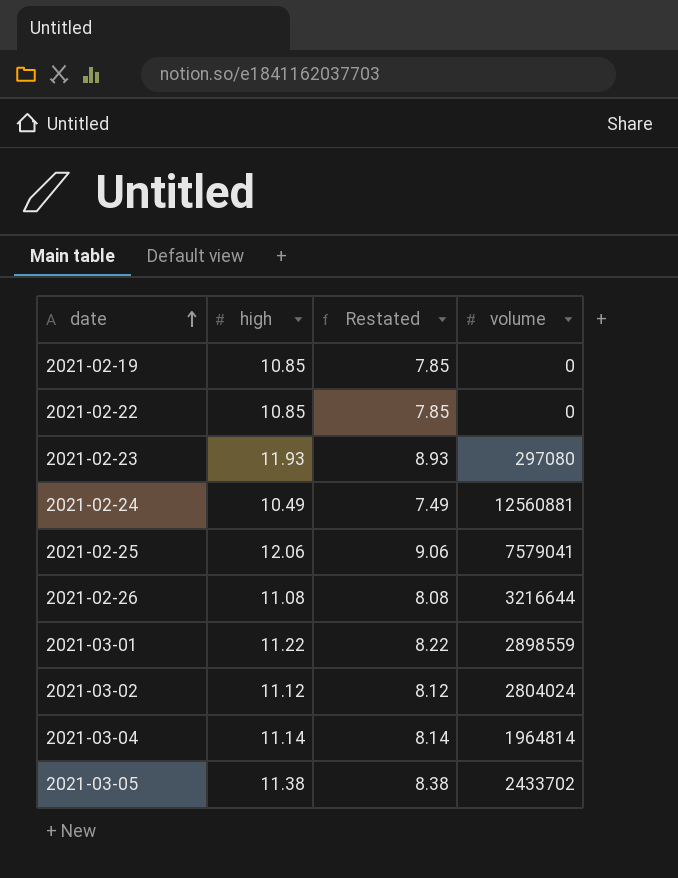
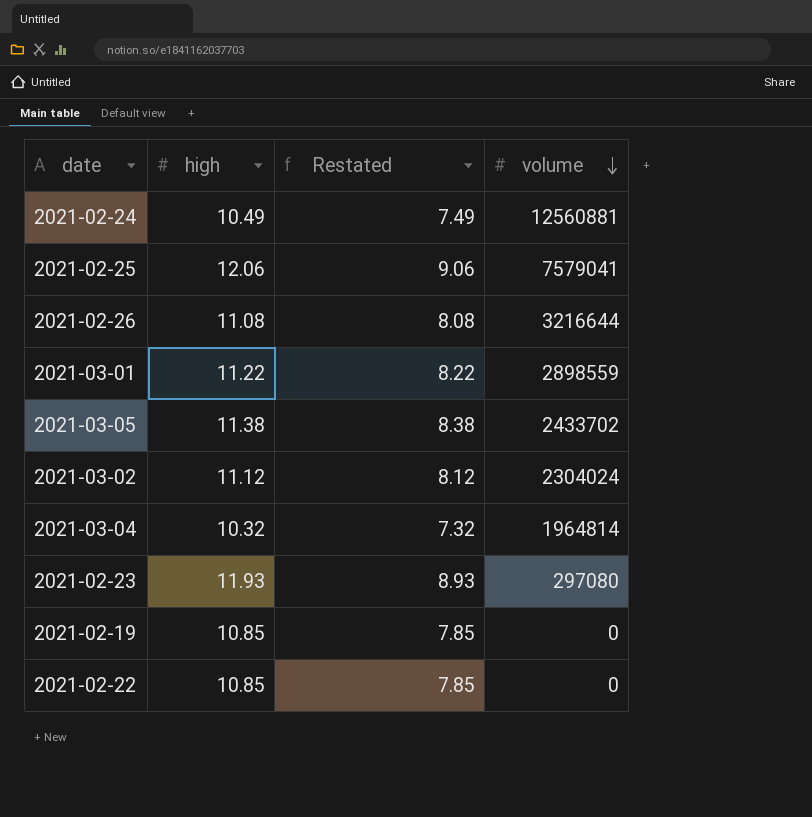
row order: date ascending -> volume descending
2021-03-02 | volume: 2804024 -> 2304024
2021-03-04 | high: 11.14 -> 10.32
2021-03-04 | Restated: 8.14 -> 7.32

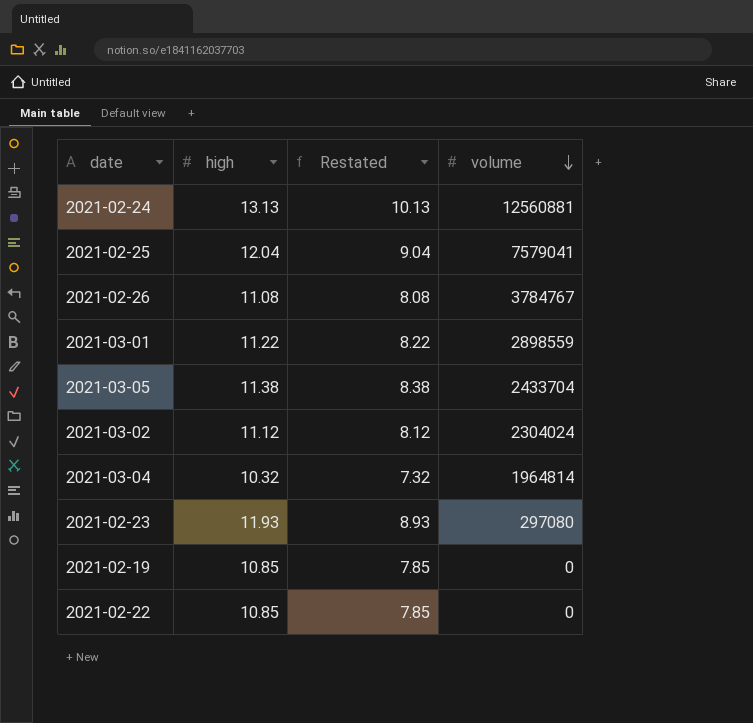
2021-02-24 | high: 10.49 -> 13.13
2021-02-24 | Restated: 7.49 -> 10.13
2021-02-25 | high: 12.06 -> 12.04
2021-02-25 | Restated: 9.06 -> 9.04
2021-02-26 | volume: 3216644 -> 3784767
2021-03-05 | volume: 2433702 -> 2433704

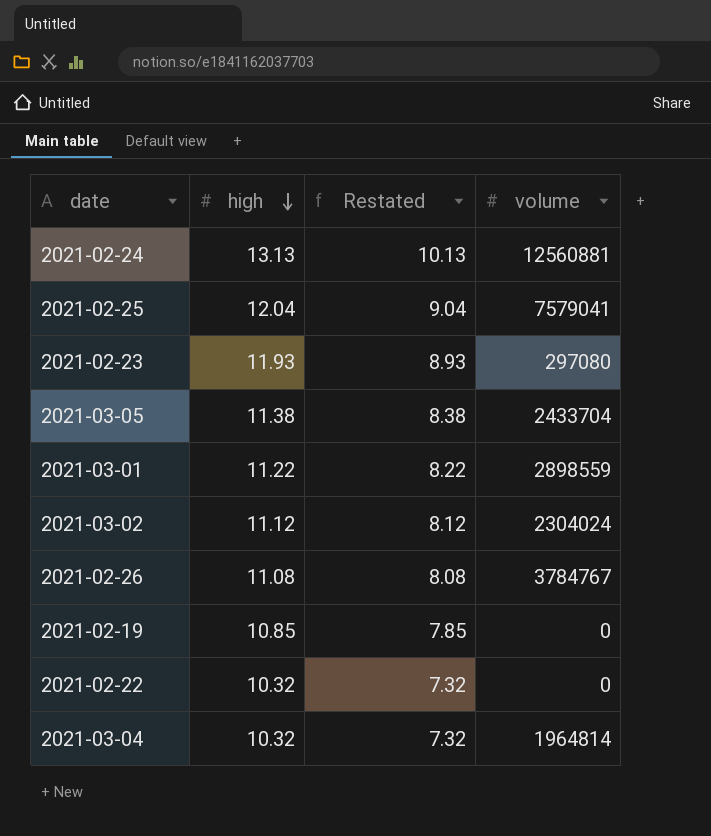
row order: volume descending -> high descending
2021-02-22 | high: 10.85 -> 10.32
2021-02-22 | Restated: 7.85 -> 7.32

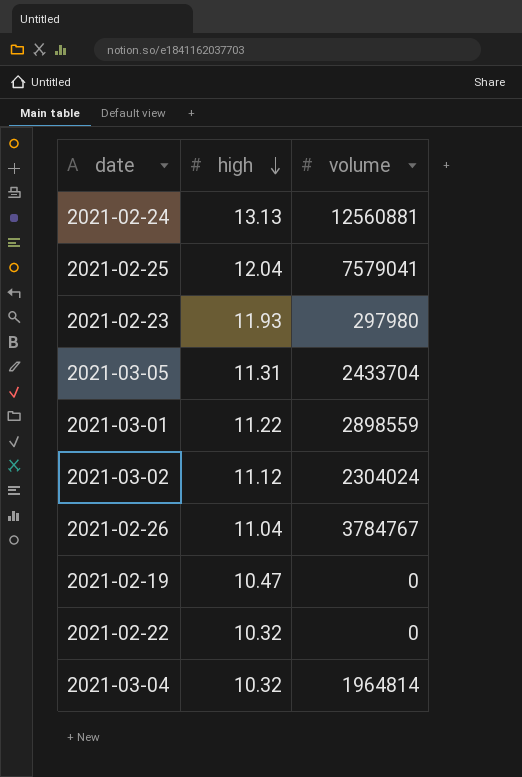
column Restated | formula: [high] - 3 -> none
2021-02-23 | volume: 297080 -> 297980
2021-03-05 | high: 11.38 -> 11.31
2021-02-26 | high: 11.08 -> 11.04
2021-02-19 | high: 10.85 -> 10.47

